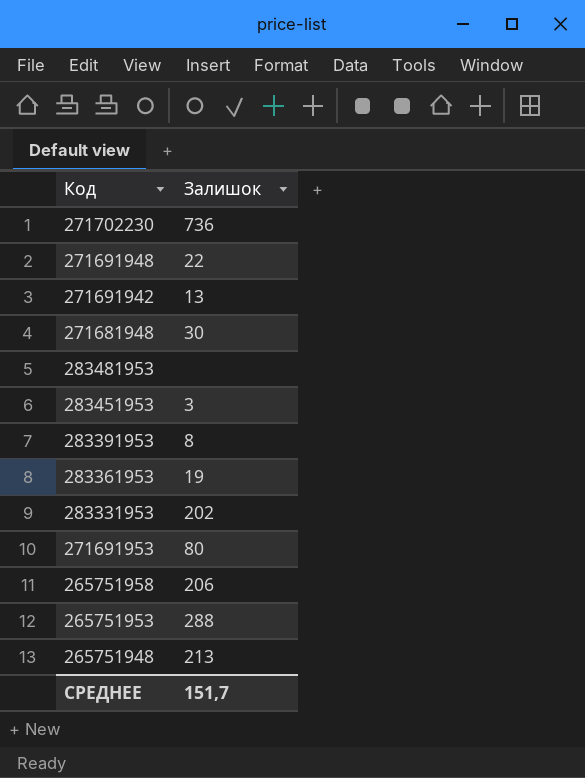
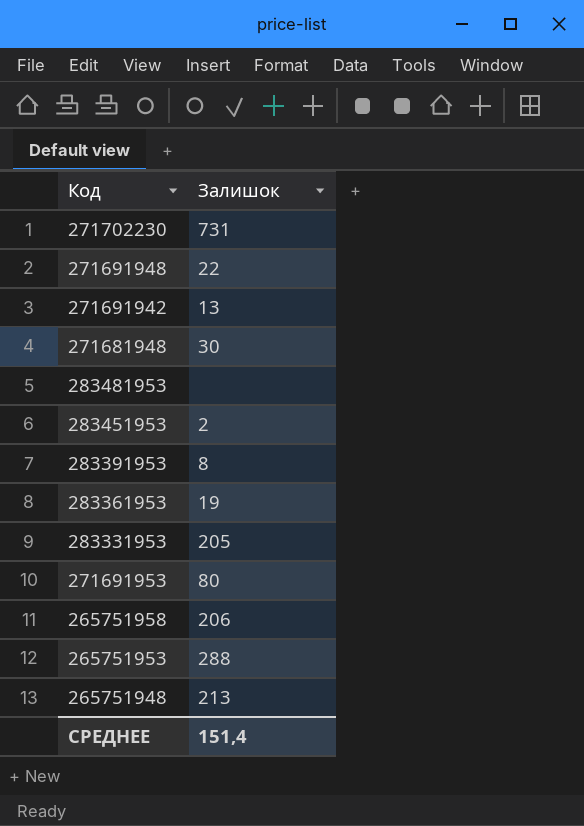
271702230 | Залишок: 736 -> 731
283451953 | Залишок: 3 -> 2
283331953 | Залишок: 202 -> 205
СРЕДНЕЕ | Залишок: 151,7 -> 151,4

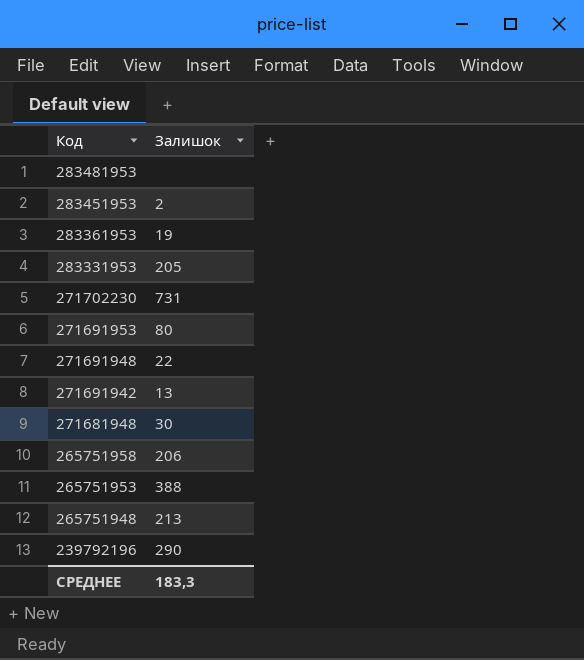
row order: none -> Код descending
row 283391953: 8 -> none
265751953 | Залишок: 288 -> 388
row 239792196: none -> 290
СРЕДНЕЕ | Залишок: 151,4 -> 183,3

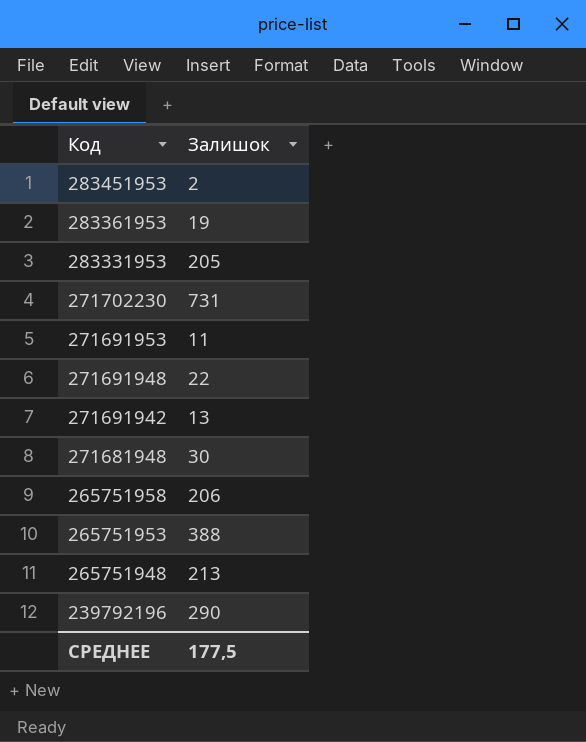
row 283481953: none -> none
271691953 | Залишок: 80 -> 11
СРЕДНЕЕ | Залишок: 183,3 -> 177,5

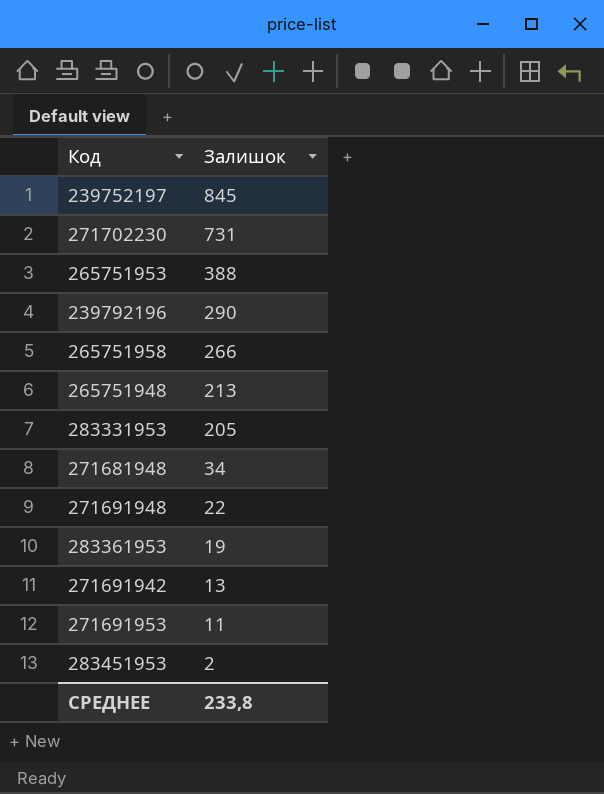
row order: Код descending -> Залишок descending
row 239752197: none -> 845
265751958 | Залишок: 206 -> 266
271681948 | Залишок: 30 -> 34
СРЕДНЕЕ | Залишок: 177,5 -> 233,8

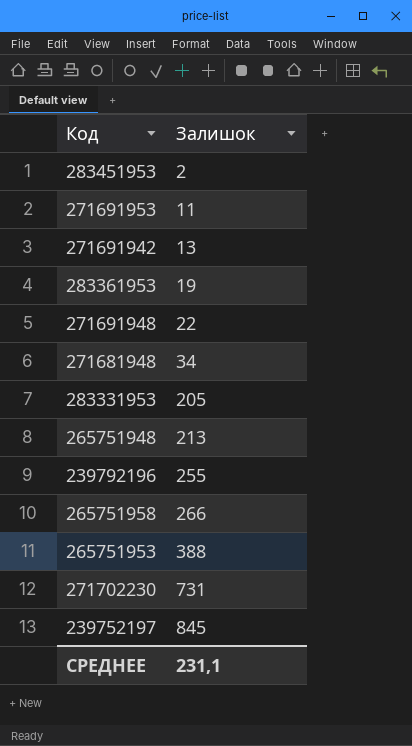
row order: Залишок descending -> Залишок ascending
239792196 | Залишок: 290 -> 255
СРЕДНЕЕ | Залишок: 233,8 -> 231,1

